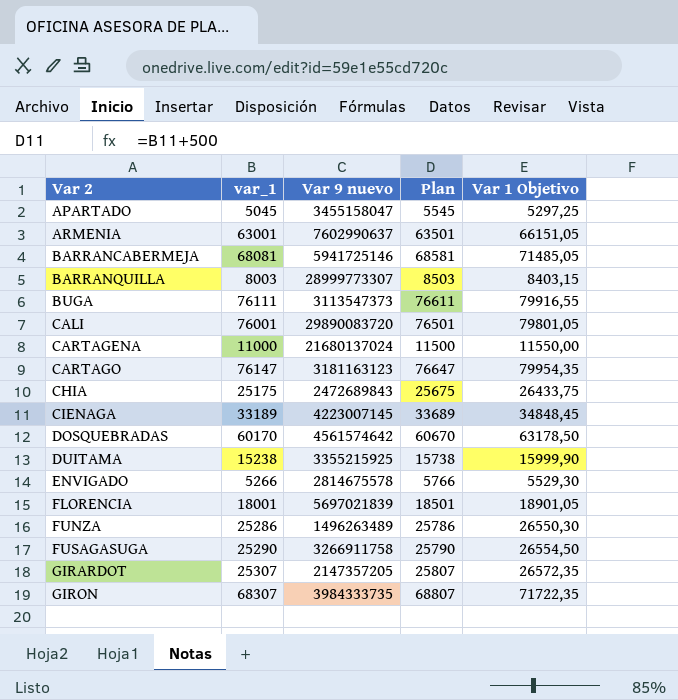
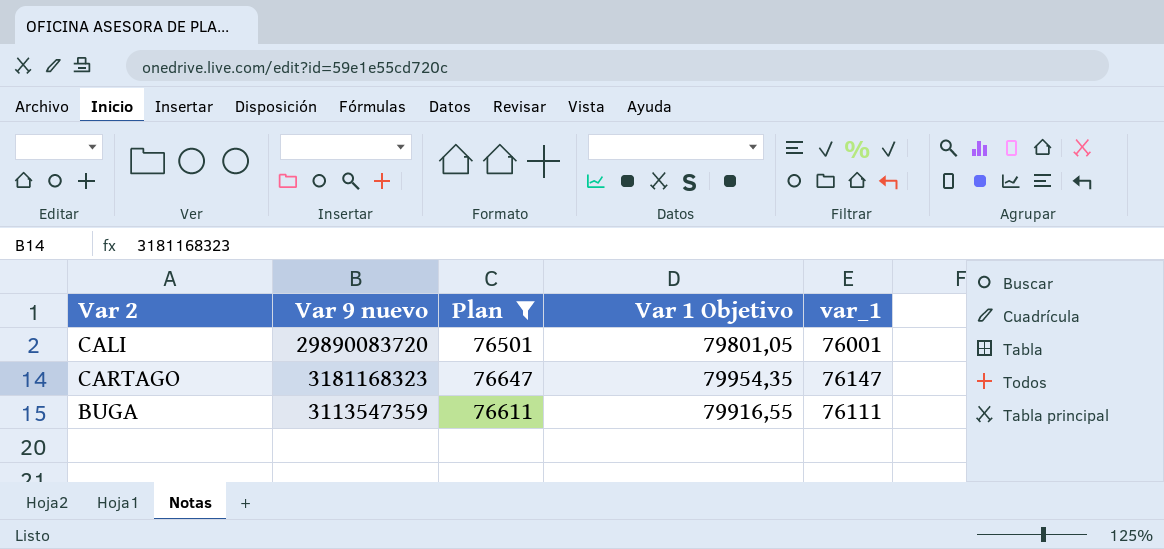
filter: none -> Plan >= 76501
row order: Var 2 ascending -> Var 9 nuevo descending
column var_1 | position: 2 -> 5
CARTAGO | Var 9 nuevo: 3181163123 -> 3181168323
BUGA | Var 9 nuevo: 3113547373 -> 3113547359

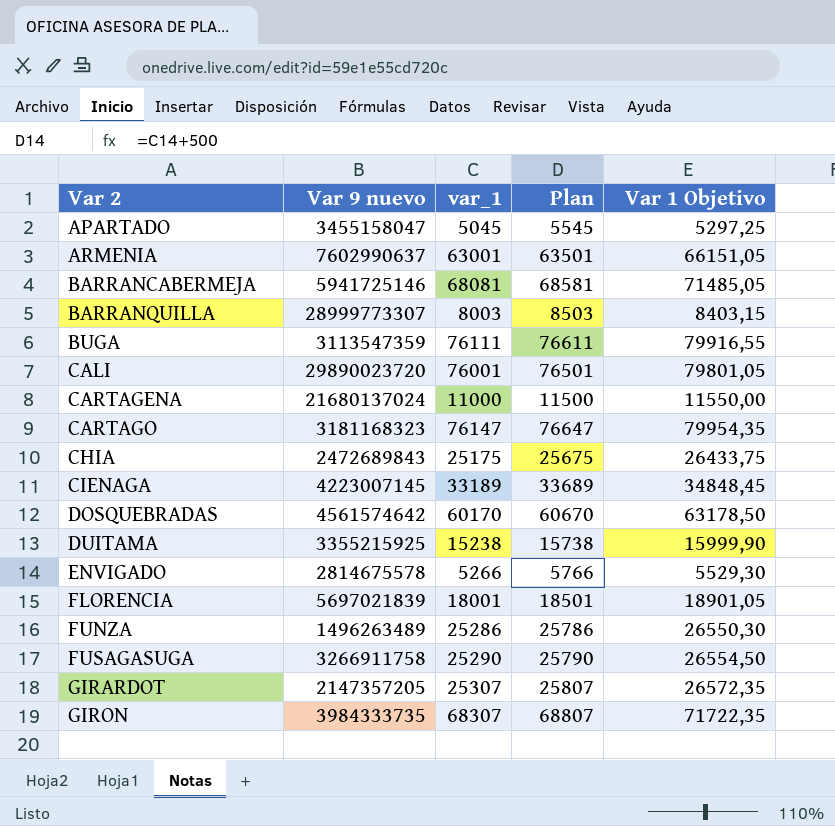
filter: Plan >= 76501 -> none
row order: Var 9 nuevo descending -> Var 2 ascending
column var_1 | position: 5 -> 3
CALI | Var 9 nuevo: 29890083720 -> 29890023720

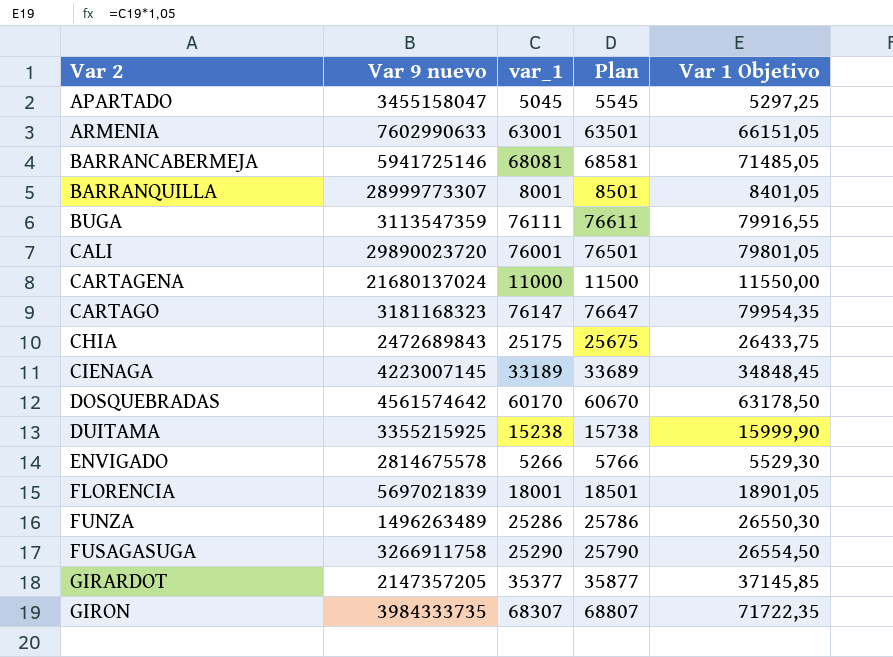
ARMENIA | Var 9 nuevo: 7602990637 -> 7602990633
BARRANQUILLA | var_1: 8003 -> 8001
BARRANQUILLA | Plan: 8503 -> 8501
BARRANQUILLA | Var 1 Objetivo: 8403,15 -> 8401,05
GIRARDOT | var_1: 25307 -> 35377
GIRARDOT | Plan: 25807 -> 35877
GIRARDOT | Var 1 Objetivo: 26572,35 -> 37145,85

